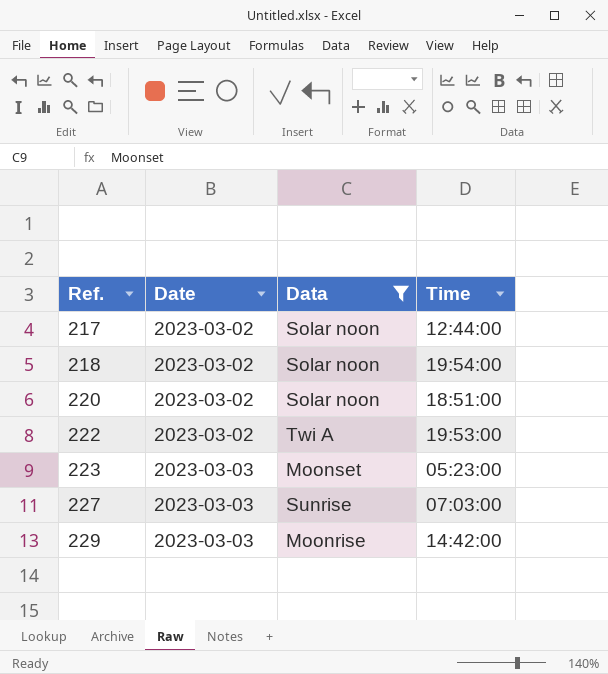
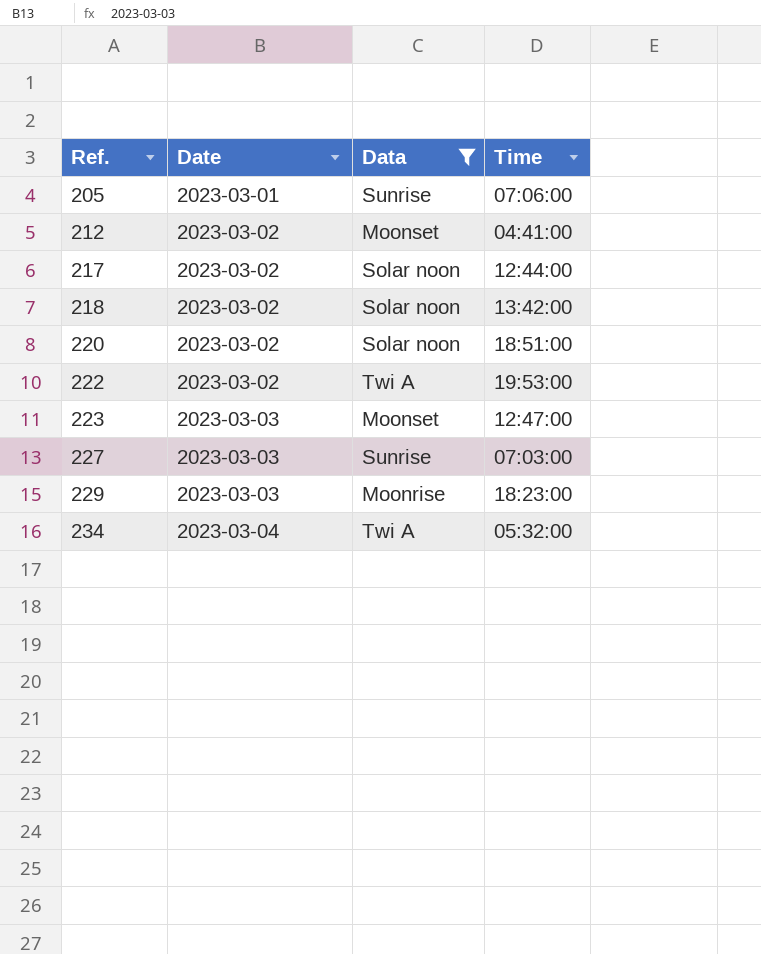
row 205: none -> 2023-03-01 | Sunrise | 07:06:00
row 212: none -> 2023-03-02 | Moonset | 04:41:00
218 | Time: 19:54:00 -> 13:42:00
223 | Time: 05:23:00 -> 12:47:00
229 | Time: 14:42:00 -> 18:23:00
row 234: none -> 2023-03-04 | Twi A | 05:32:00

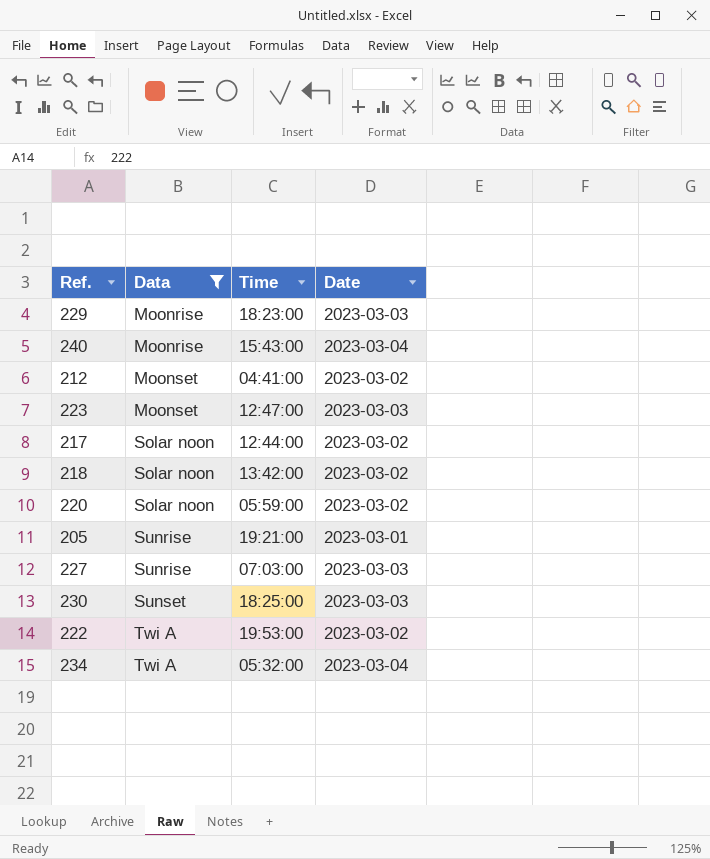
row order: Ref. ascending -> Data ascending
column Date | position: 2 -> 4
row 240: none -> Moonrise | 15:43:00 | 2023-03-04
220 | Time: 18:51:00 -> 05:59:00
205 | Time: 07:06:00 -> 19:21:00
row 230: none -> Sunset | 18:25:00 | 2023-03-03

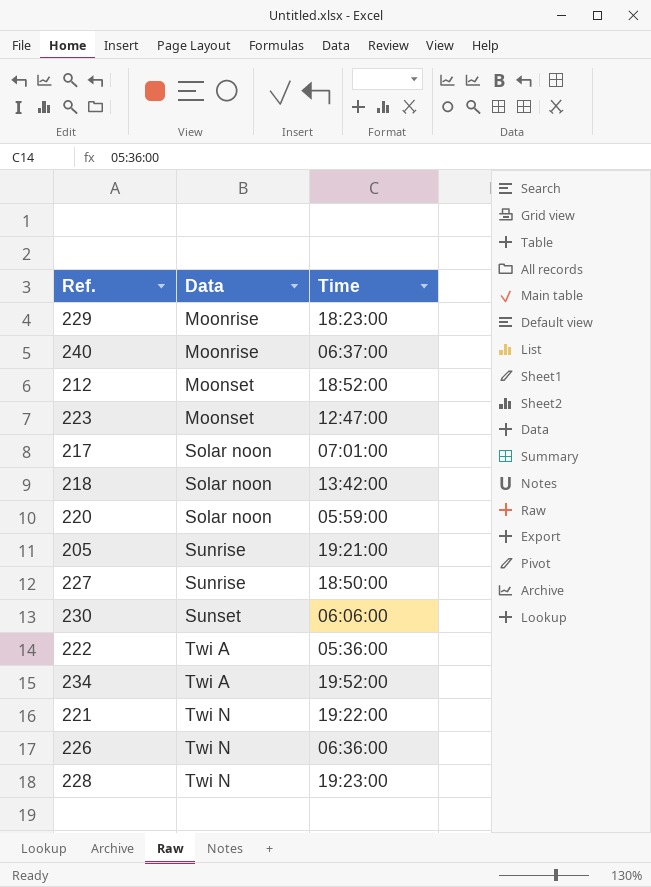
filter: Data != Twi N -> none
column Date | position: 4 -> none
240 | Time: 15:43:00 -> 06:37:00
212 | Time: 04:41:00 -> 18:52:00
217 | Time: 12:44:00 -> 07:01:00
227 | Time: 07:03:00 -> 18:50:00
230 | Time: 18:25:00 -> 06:06:00
222 | Time: 19:53:00 -> 05:36:00
234 | Time: 05:32:00 -> 19:52:00

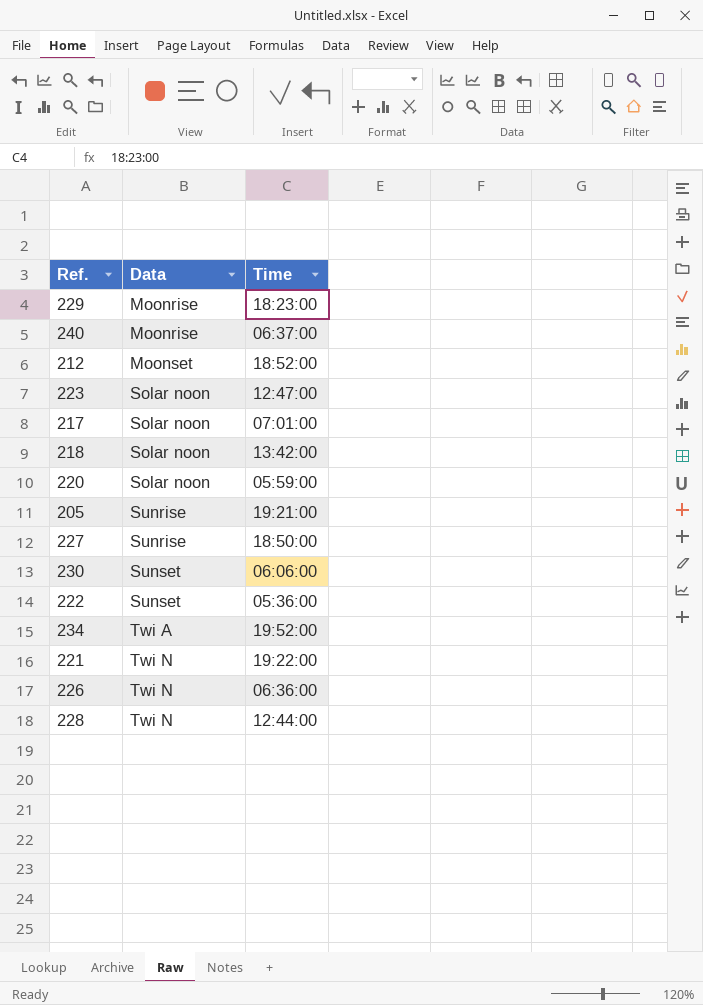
223 | Data: Moonset -> Solar noon
222 | Data: Twi A -> Sunset
228 | Time: 19:23:00 -> 12:44:00

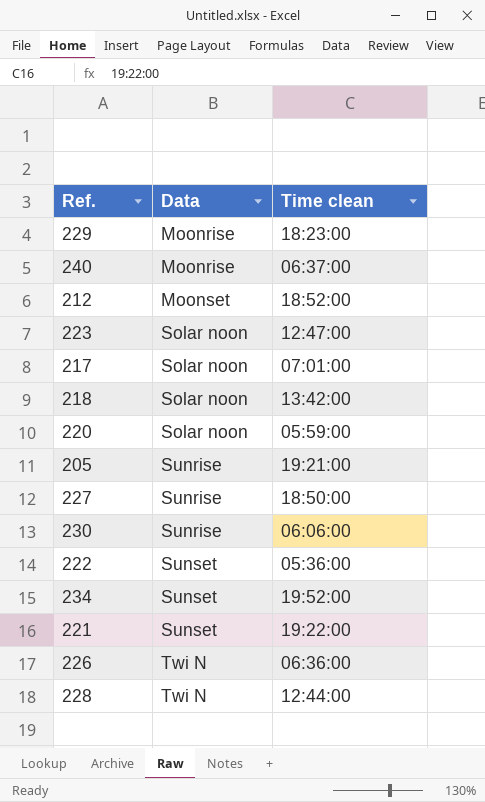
column name: Time -> Time clean
230 | Data: Sunset -> Sunrise
234 | Data: Twi A -> Sunset
221 | Data: Twi N -> Sunset

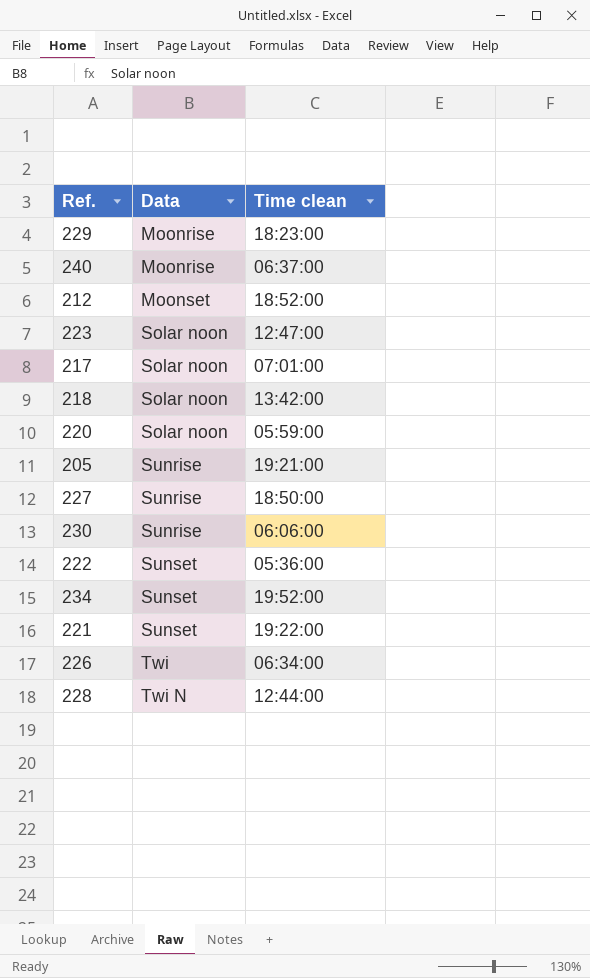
226 | Data: Twi N -> Twi
226 | Time clean: 06:36:00 -> 06:34:00

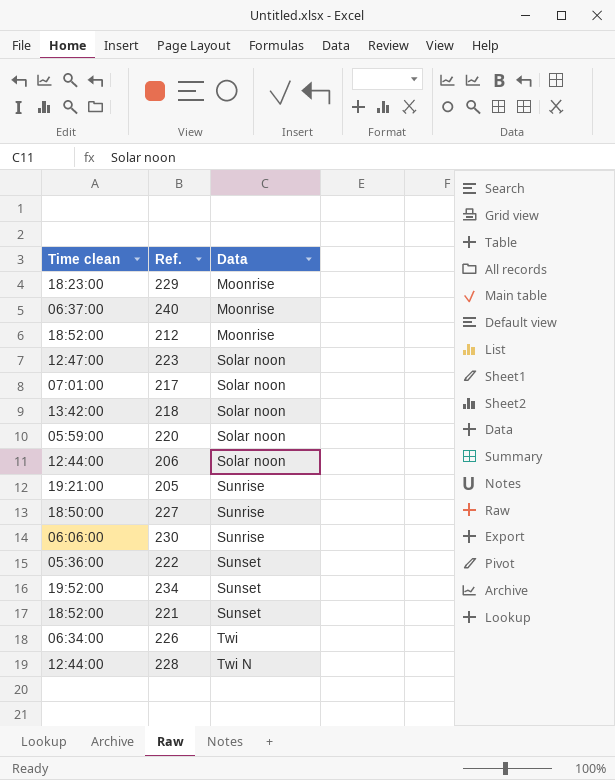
column Time clean | position: 3 -> 1
212 | Data: Moonset -> Moonrise
row 206: none -> 12:44:00 | Solar noon
221 | Time clean: 19:22:00 -> 18:52:00

